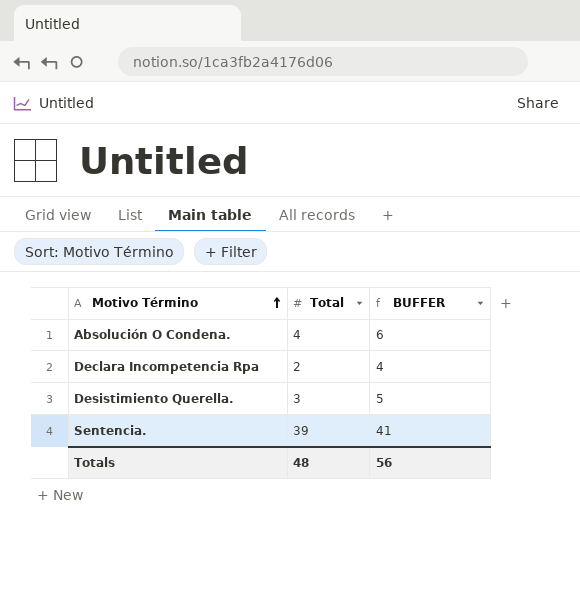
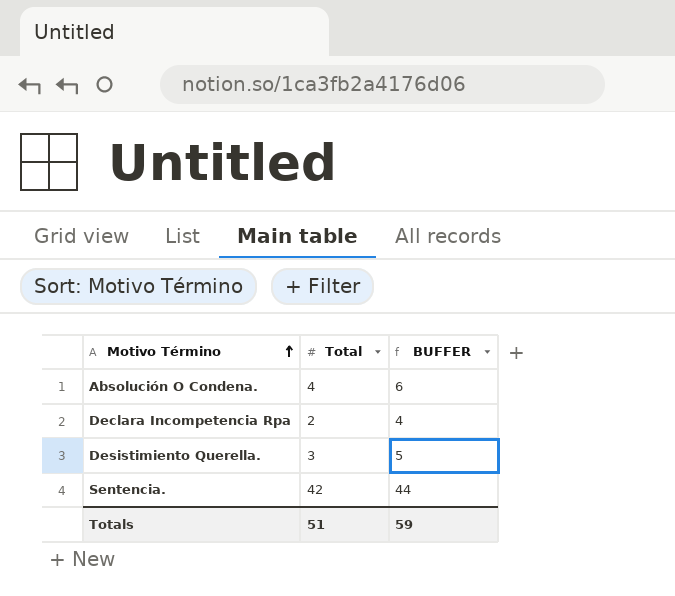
Sentencia. | Total: 39 -> 42
Sentencia. | BUFFER: 41 -> 44
Totals | Total: 48 -> 51
Totals | BUFFER: 56 -> 59

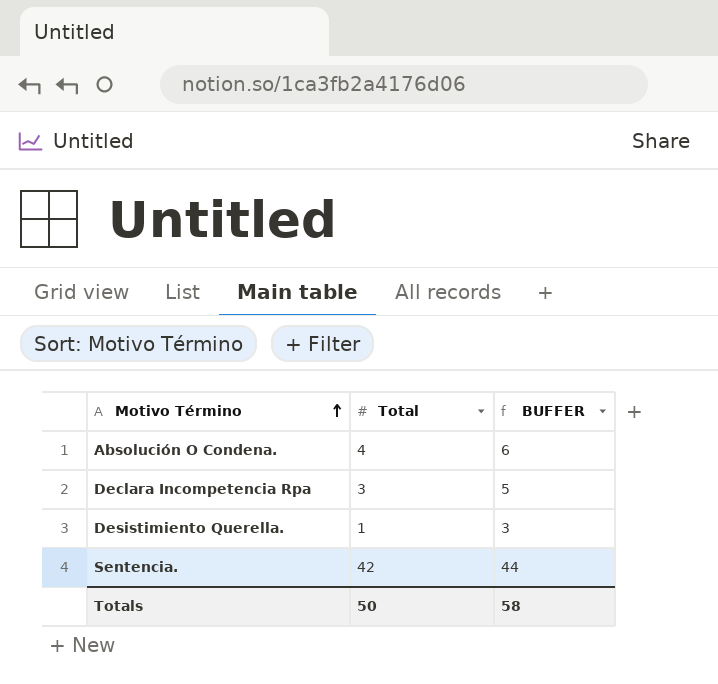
Declara Incompetencia Rpa | Total: 2 -> 3
Declara Incompetencia Rpa | BUFFER: 4 -> 5
Desistimiento Querella. | Total: 3 -> 1
Desistimiento Querella. | BUFFER: 5 -> 3
Totals | Total: 51 -> 50
Totals | BUFFER: 59 -> 58

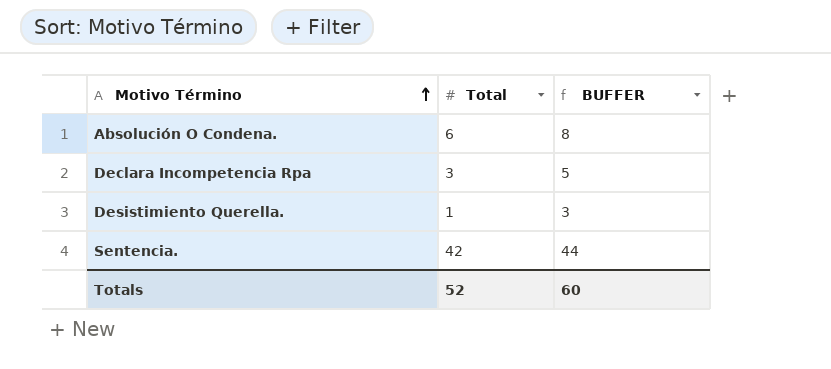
Absolución O Condena. | Total: 4 -> 6
Absolución O Condena. | BUFFER: 6 -> 8
Totals | Total: 50 -> 52
Totals | BUFFER: 58 -> 60

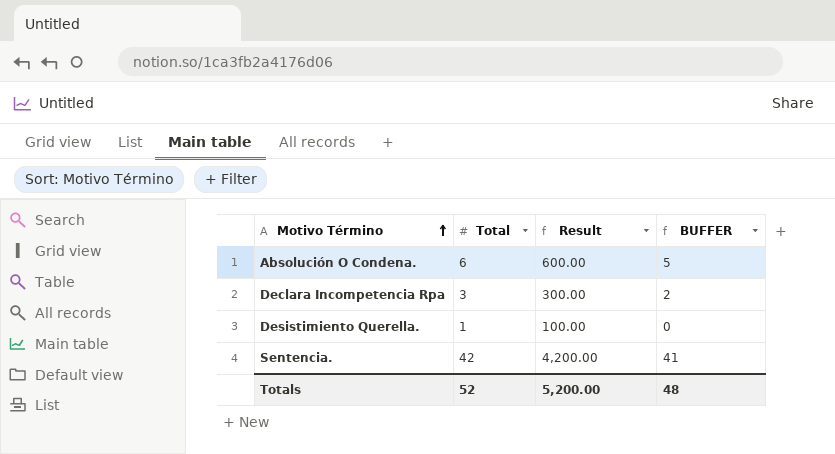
column Result | formula: none -> [Total] * 100
column BUFFER | formula: [Total] + 2 -> [Total] - 1
Totals | BUFFER: 60 -> 48

